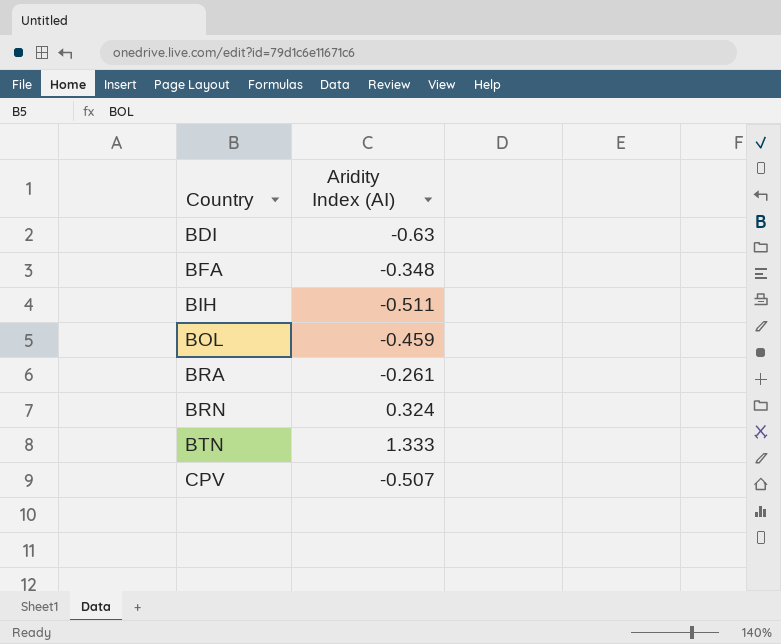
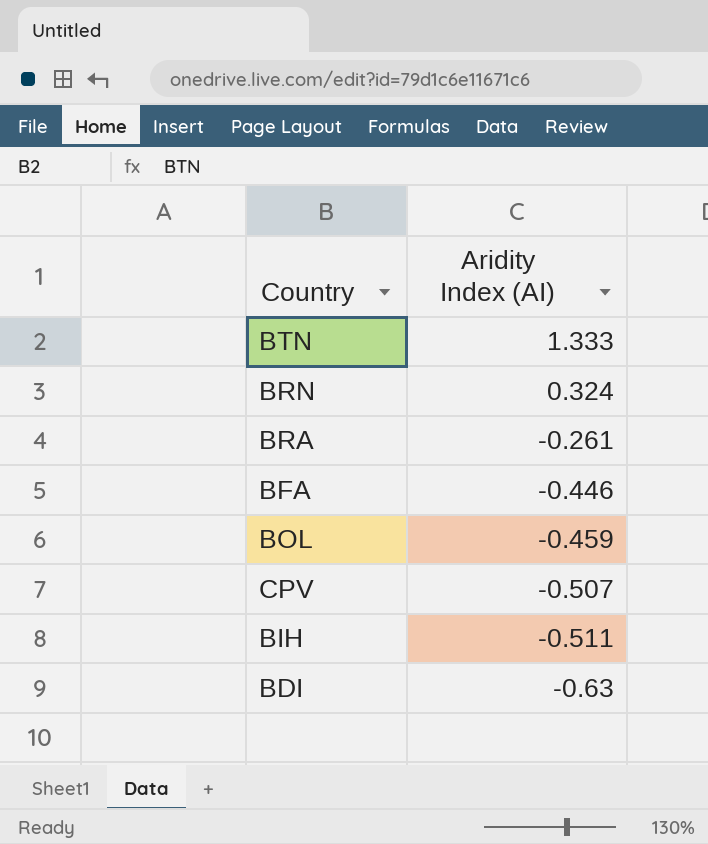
row order: Country ascending -> Aridity Index (AI) descending
BFA | Aridity Index (AI): -0.348 -> -0.446

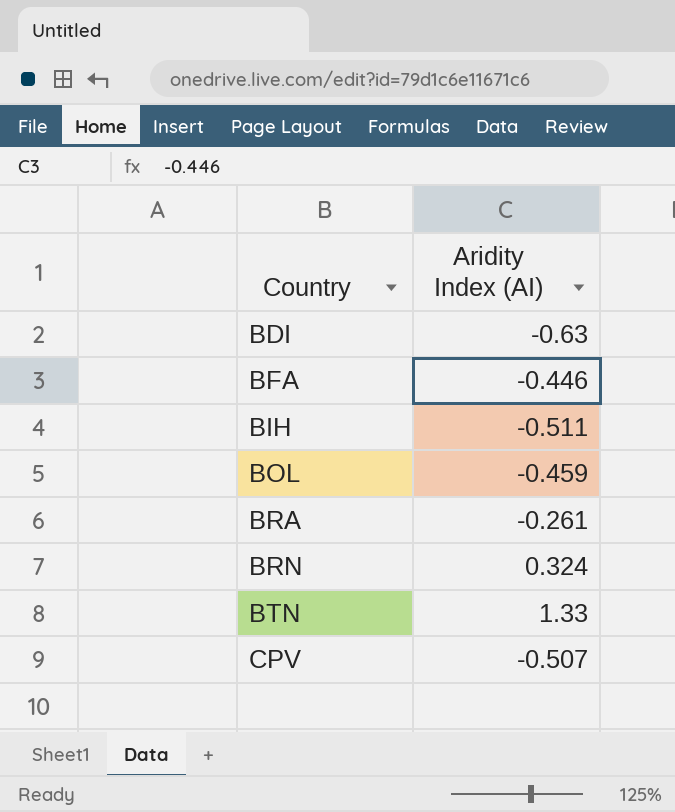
row order: Aridity Index (AI) descending -> Country ascending
BTN | Aridity Index (AI): 1.333 -> 1.33

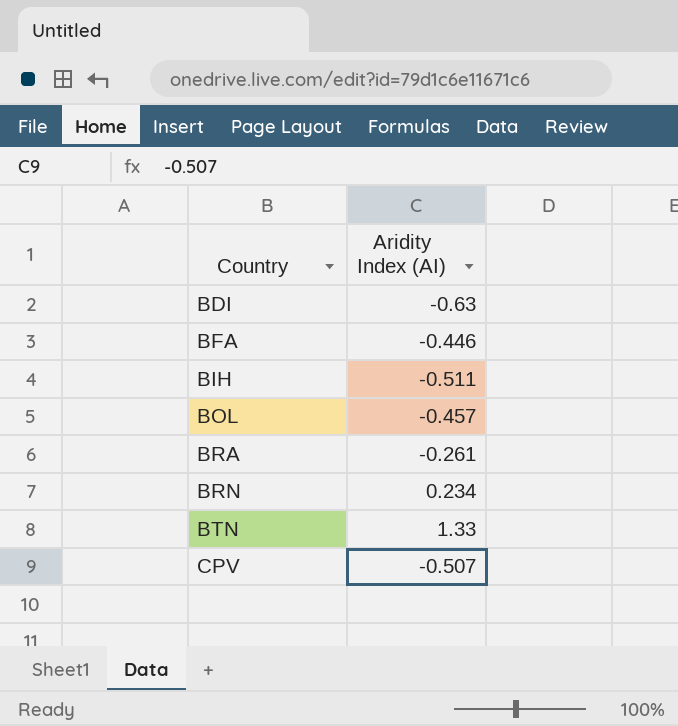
BOL | Aridity Index (AI): -0.459 -> -0.457
BRN | Aridity Index (AI): 0.324 -> 0.234

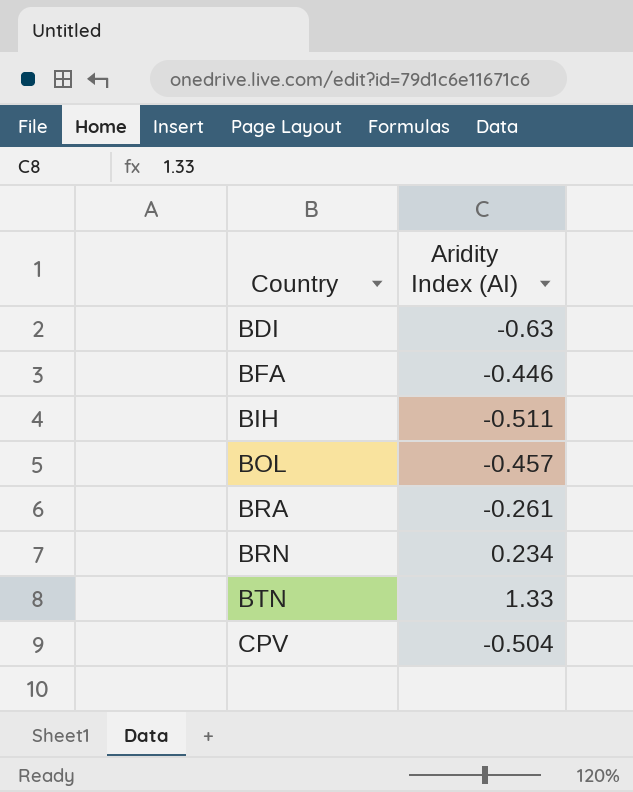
CPV | Aridity Index (AI): -0.507 -> -0.504

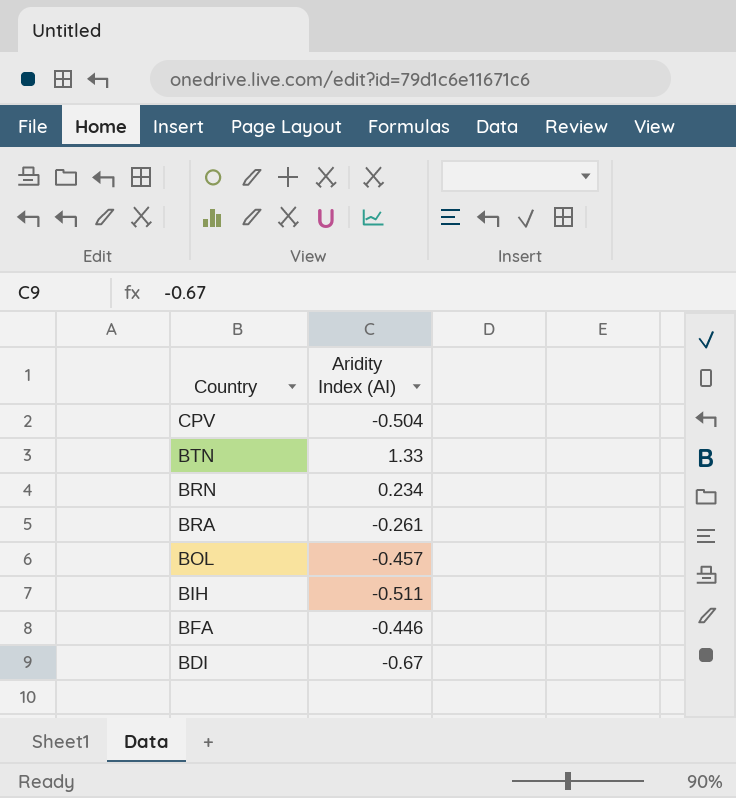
row order: Country ascending -> Country descending
BDI | Aridity Index (AI): -0.63 -> -0.67

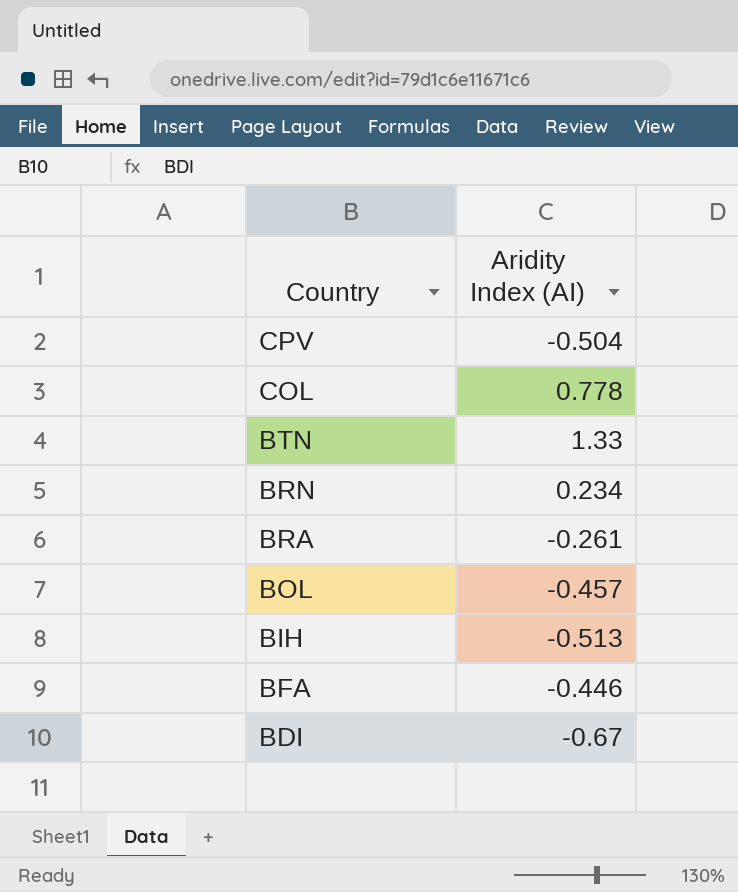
row COL: none -> 0.778
BIH | Aridity Index (AI): -0.511 -> -0.513

